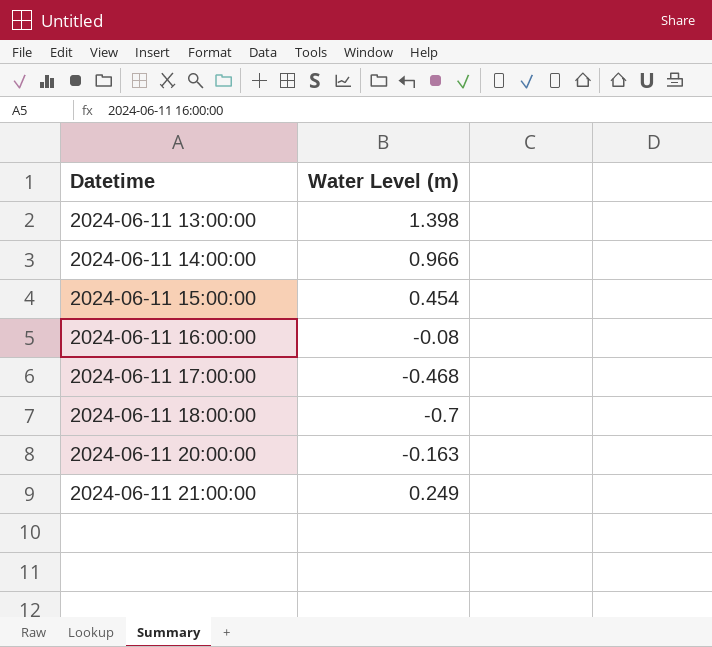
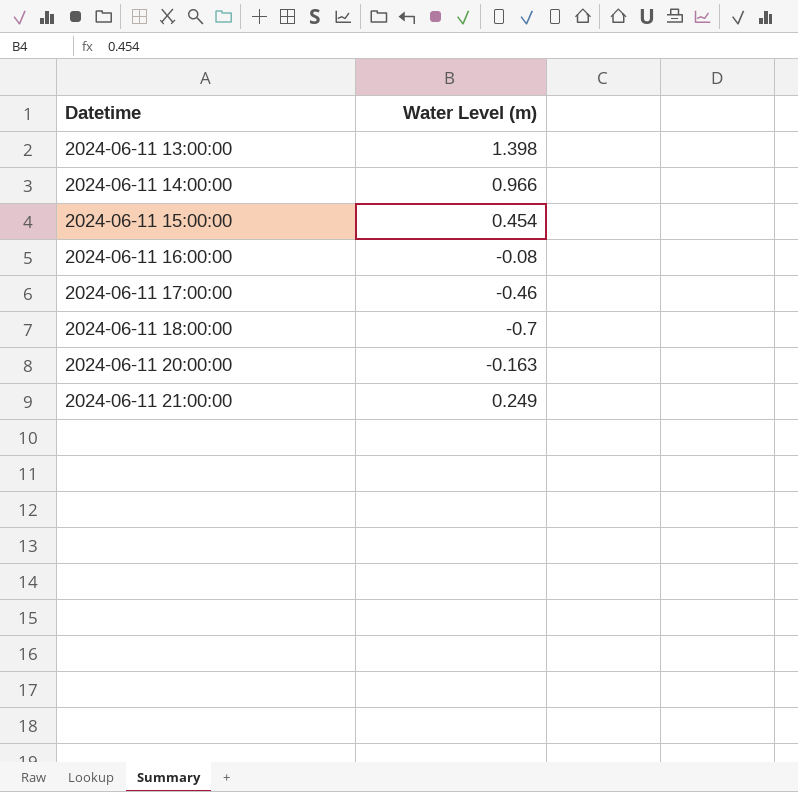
2024-06-11 17:00:00 | Water Level (m): -0.468 -> -0.46

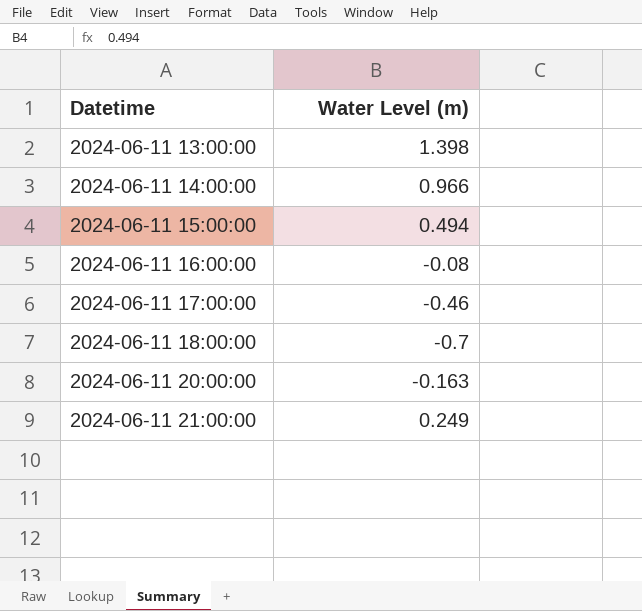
2024-06-11 15:00:00 | Water Level (m): 0.454 -> 0.494

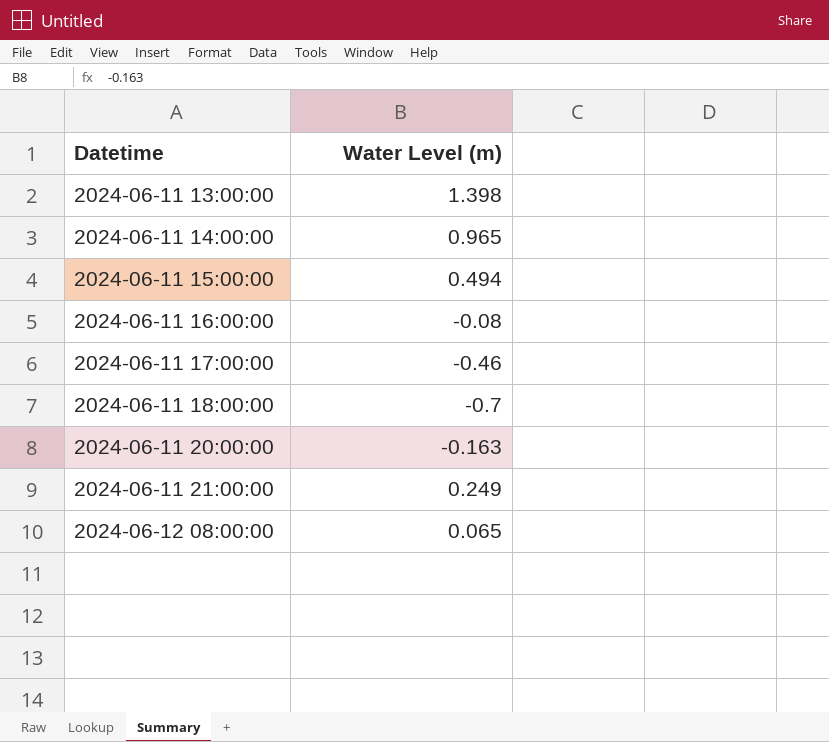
2024-06-11 14:00:00 | Water Level (m): 0.966 -> 0.965
row 2024-06-12 08:00:00: none -> 0.065

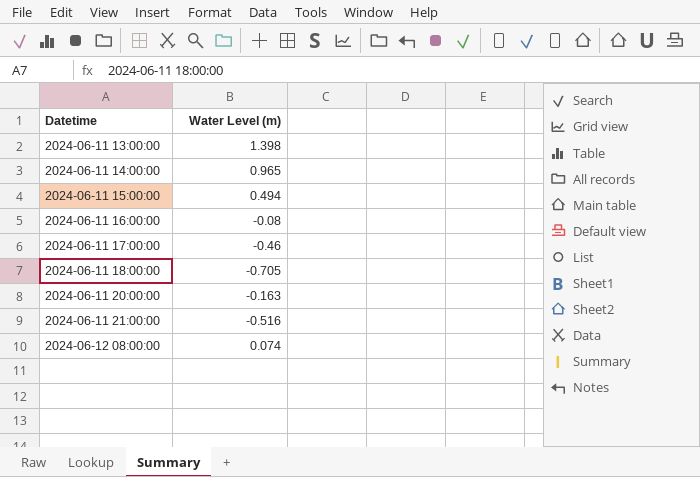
2024-06-11 18:00:00 | Water Level (m): -0.7 -> -0.705
2024-06-11 21:00:00 | Water Level (m): 0.249 -> -0.516
2024-06-12 08:00:00 | Water Level (m): 0.065 -> 0.074

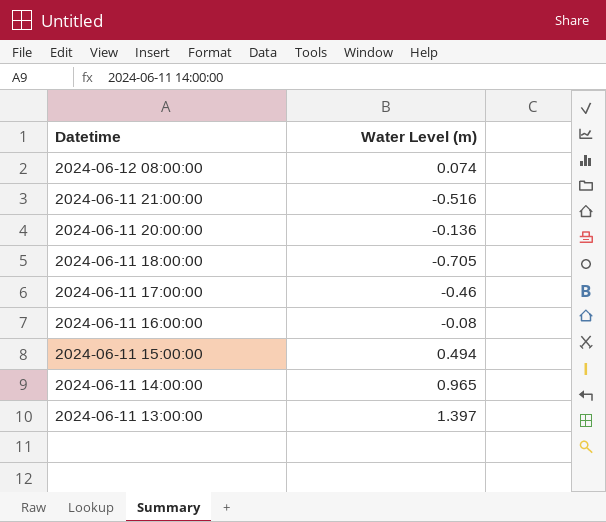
row order: Datetime ascending -> Datetime descending
2024-06-11 20:00:00 | Water Level (m): -0.163 -> -0.136
2024-06-11 13:00:00 | Water Level (m): 1.398 -> 1.397

